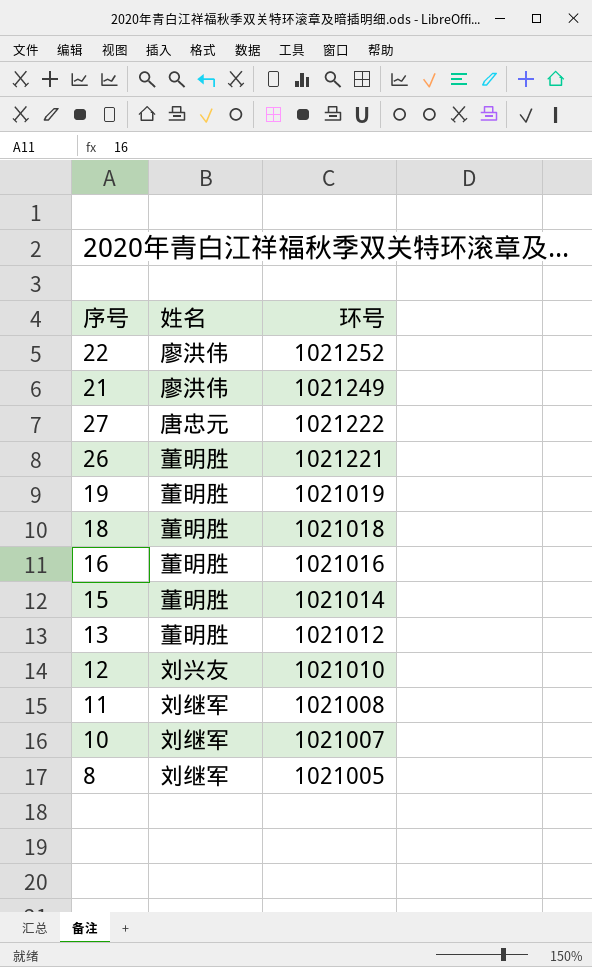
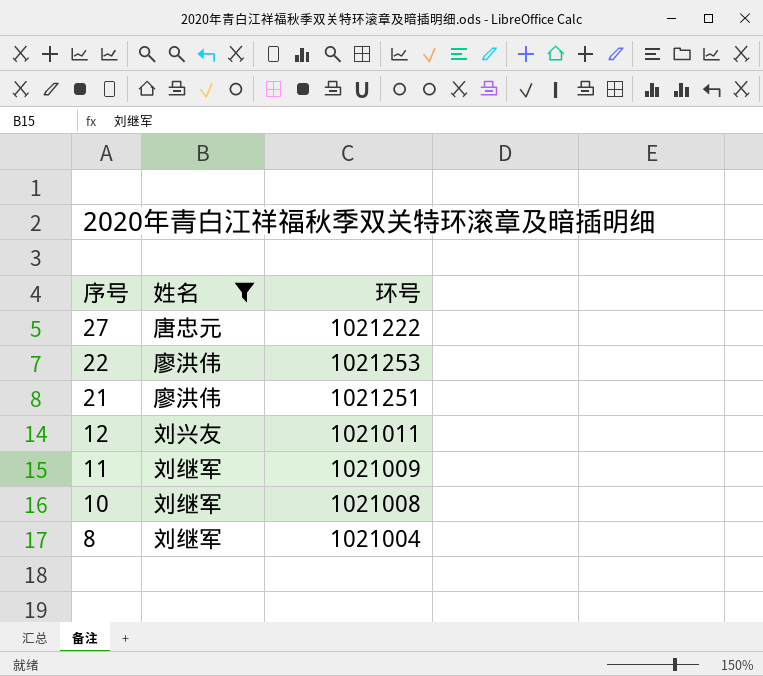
filter: none -> 姓名 != 董明胜
row order: 环号 descending -> 序号 descending
22 | 环号: 1021252 -> 1021253
21 | 环号: 1021249 -> 1021251
12 | 环号: 1021010 -> 1021011
11 | 环号: 1021008 -> 1021009
10 | 环号: 1021007 -> 1021008
8 | 环号: 1021005 -> 1021004

